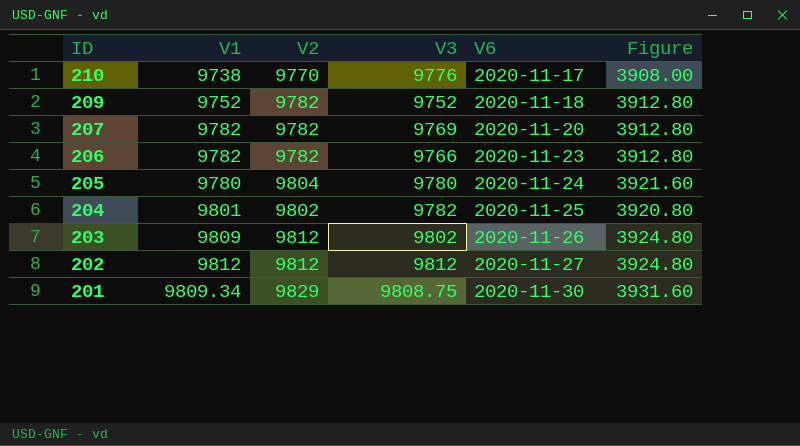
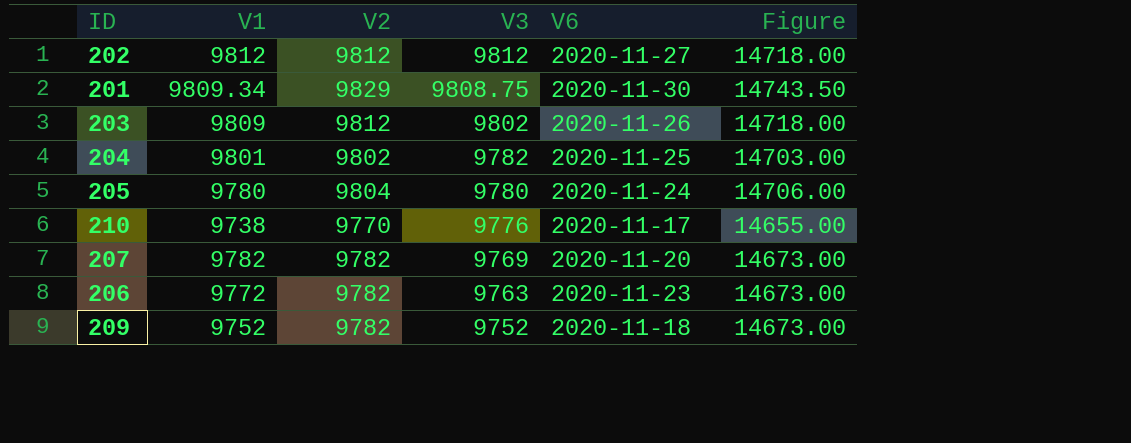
row order: ID descending -> V3 descending
column Figure | formula: [V2] * 0.4 -> [V2] * 1.5
206 | V1: 9782 -> 9772
206 | V3: 9766 -> 9763

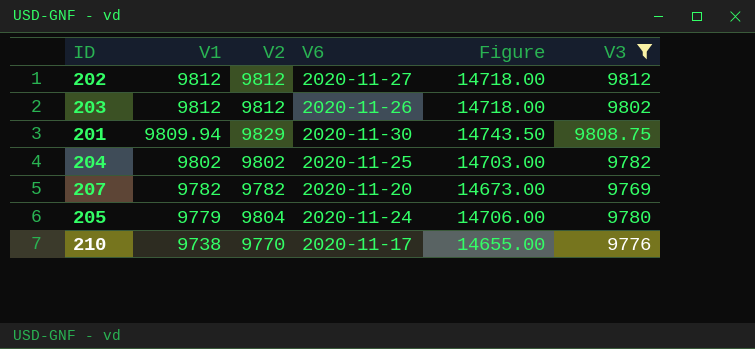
filter: none -> V3 >= 9769
row order: V3 descending -> V1 descending
column V3 | position: 4 -> 6
203 | V1: 9809 -> 9812
201 | V1: 9809.34 -> 9809.94
204 | V1: 9801 -> 9802
205 | V1: 9780 -> 9779

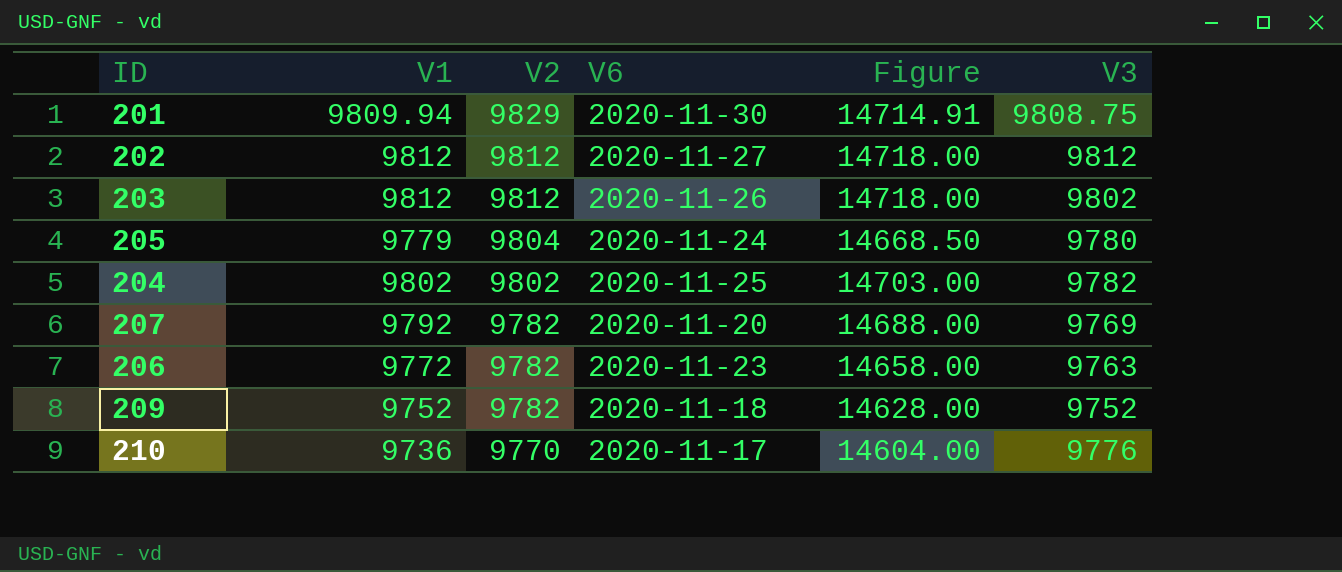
filter: V3 >= 9769 -> none
row order: V1 descending -> V2 descending
column Figure | formula: [V2] * 1.5 -> [V1] * 1.5
207 | V1: 9782 -> 9792
210 | V1: 9738 -> 9736

